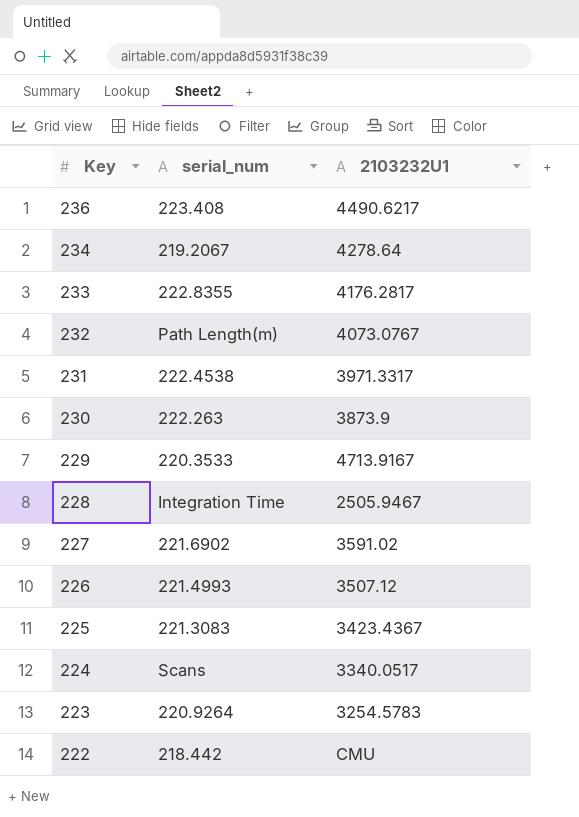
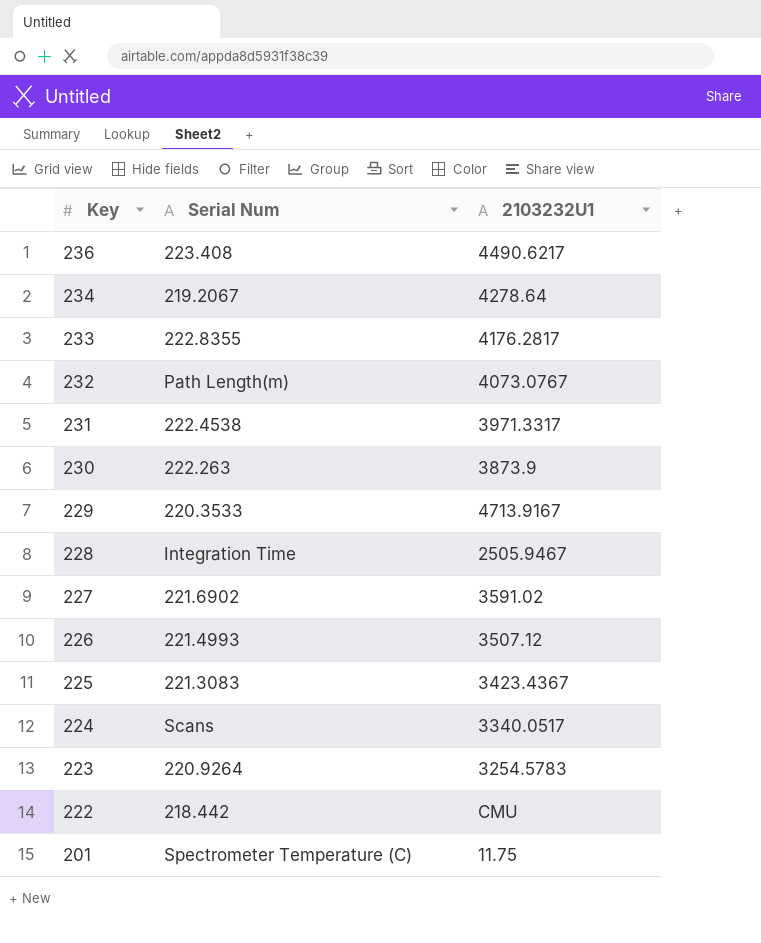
column name: serial_num -> Serial Num
row 201: none -> Spectrometer Temperature (C) | 11.75

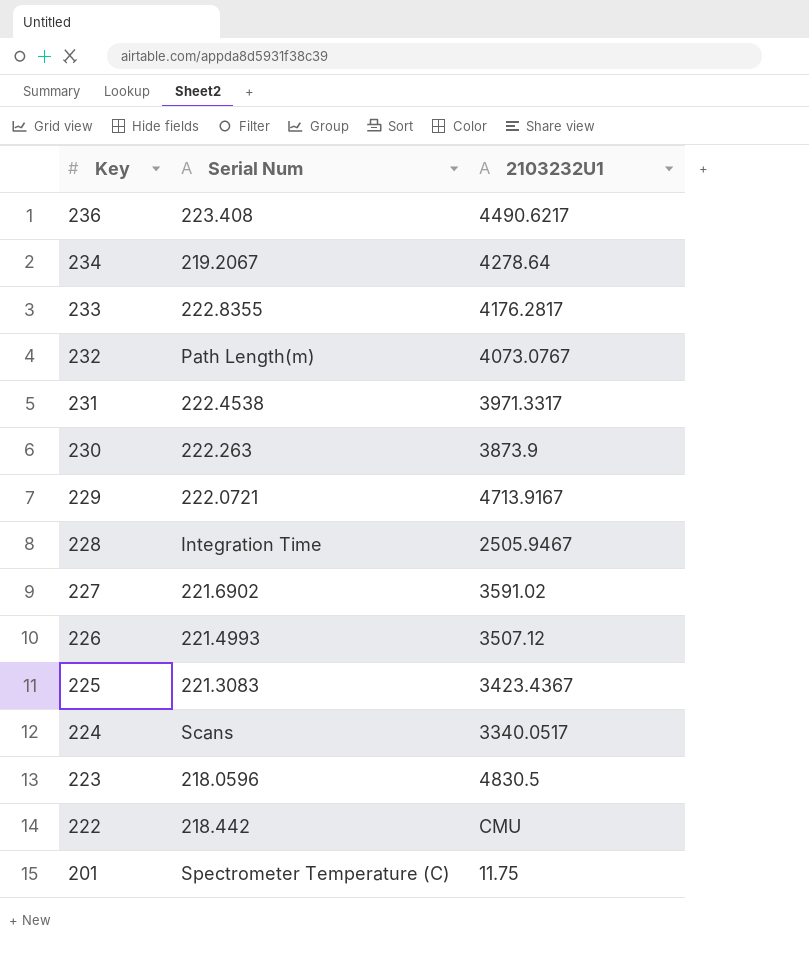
229 | Serial Num: 220.3533 -> 222.0721
223 | Serial Num: 220.9264 -> 218.0596
223 | 2103232U1: 3254.5783 -> 4830.5

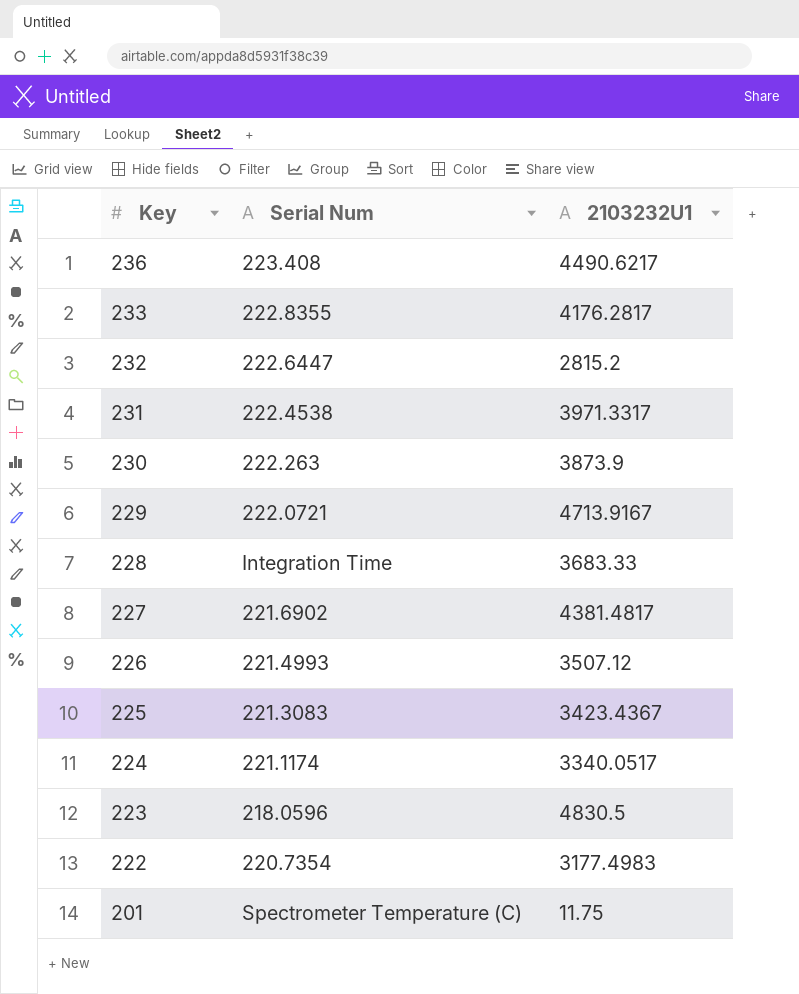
row 234: 219.2067 | 4278.64 -> none
232 | Serial Num: Path Length(m) -> 222.6447
232 | 2103232U1: 4073.0767 -> 2815.2
228 | 2103232U1: 2505.9467 -> 3683.33
227 | 2103232U1: 3591.02 -> 4381.4817
224 | Serial Num: Scans -> 221.1174
222 | Serial Num: 218.442 -> 220.7354
222 | 2103232U1: CMU -> 3177.4983

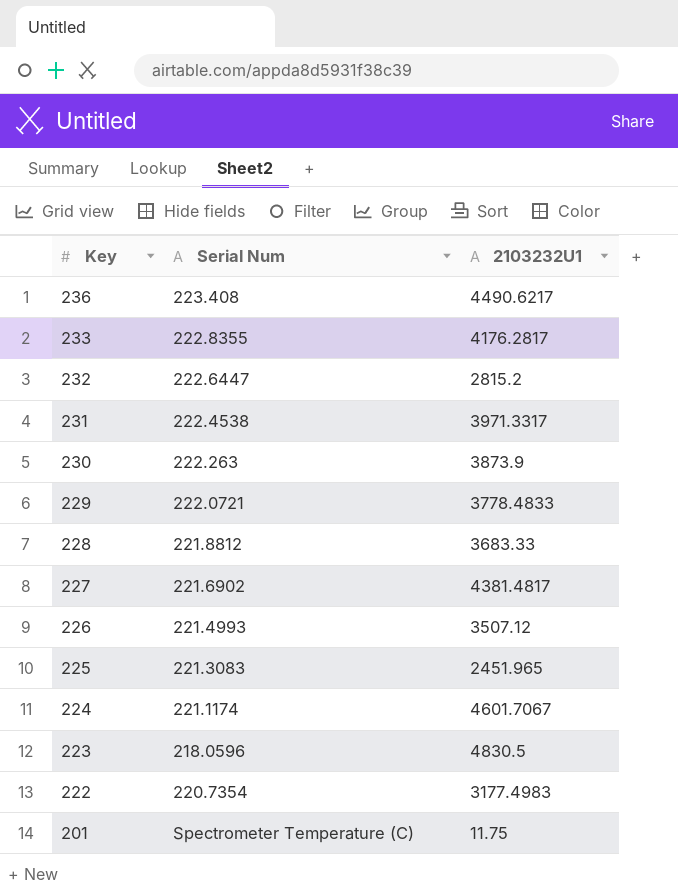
229 | 2103232U1: 4713.9167 -> 3778.4833
228 | Serial Num: Integration Time -> 221.8812
225 | 2103232U1: 3423.4367 -> 2451.965
224 | 2103232U1: 3340.0517 -> 4601.7067

